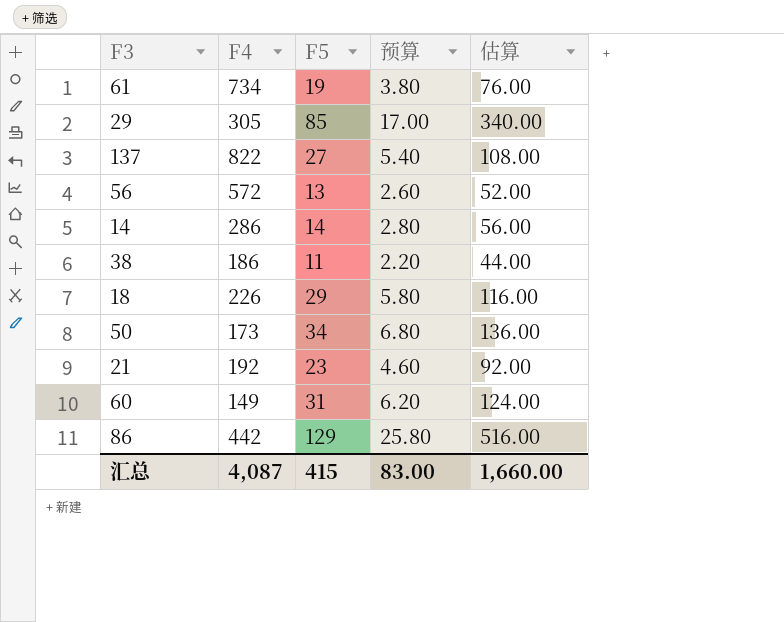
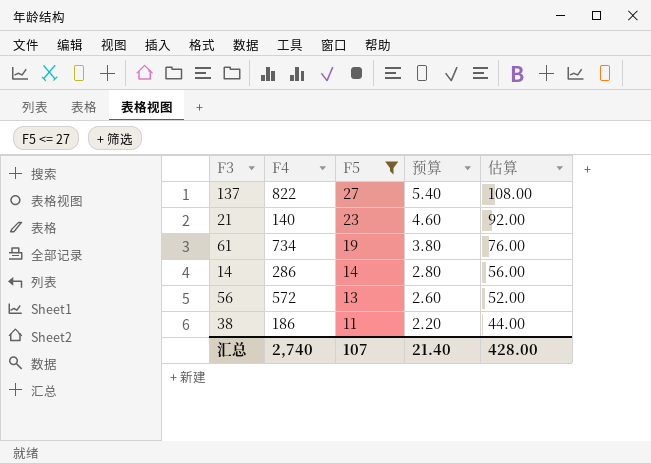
filter: none -> F5 <= 27
row order: none -> F5 descending
21 | F4: 192 -> 140
汇总 | F4: 4,087 -> 2,740
汇总 | F5: 415 -> 107
汇总 | 预算: 83.00 -> 21.40
汇总 | 估算: 1,660.00 -> 428.00

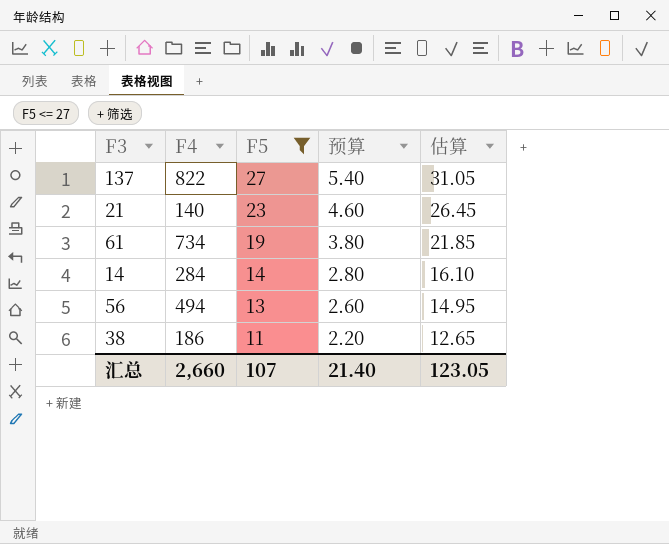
column 估算 | formula: [F5] * 4 -> [F5] * 1.15
14 | F4: 286 -> 284
56 | F4: 572 -> 494
汇总 | F4: 2,740 -> 2,660
汇总 | 估算: 428.00 -> 123.05

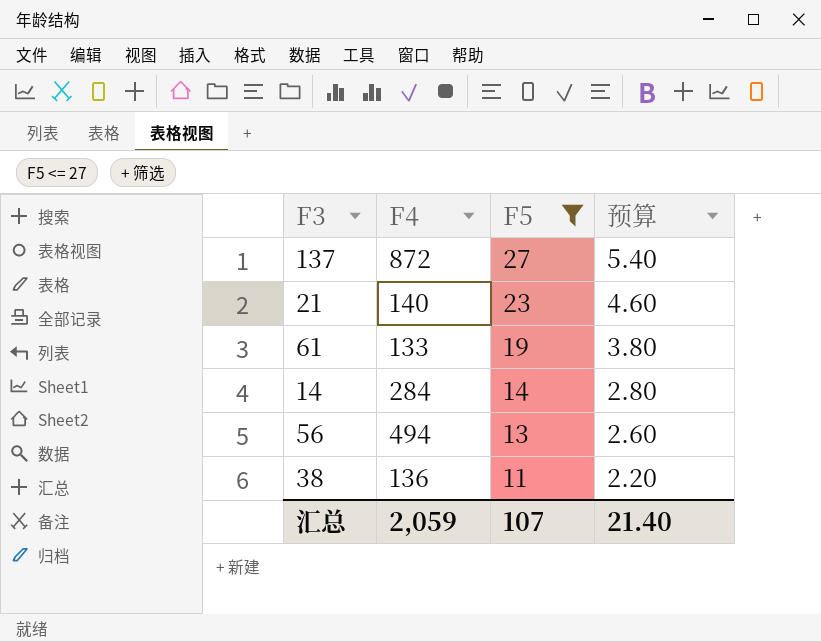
column 估算 | formula: [F5] * 1.15 -> none
137 | F4: 822 -> 872
61 | F4: 734 -> 133
38 | F4: 186 -> 136
汇总 | F4: 2,660 -> 2,059

